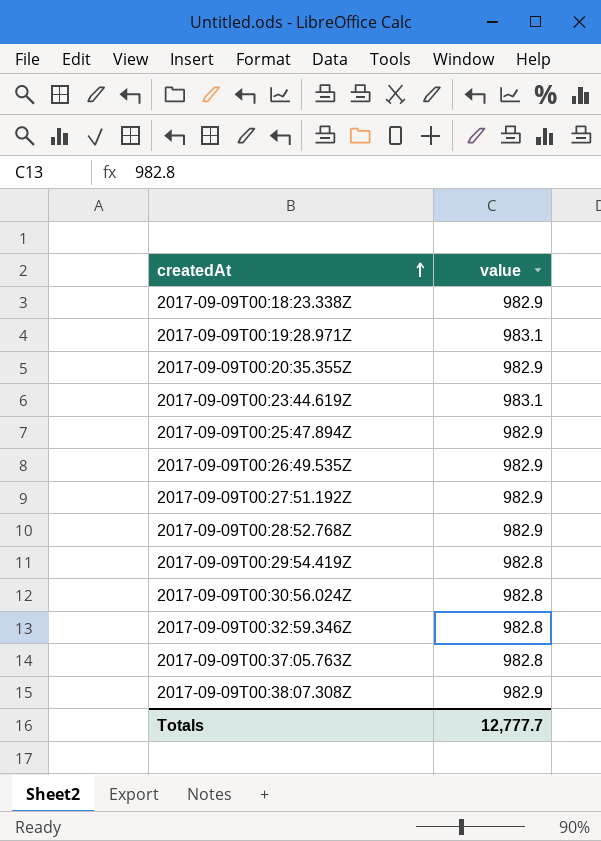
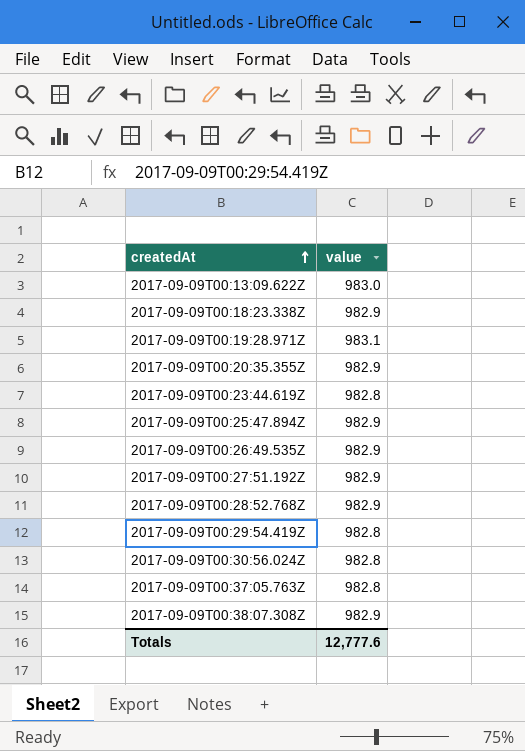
row 2017-09-09T00:32:59.346Z: 982.8 -> none
row 2017-09-09T00:13:09.622Z: none -> 983.0
2017-09-09T00:23:44.619Z | value: 983.1 -> 982.8
Totals | value: 12,777.7 -> 12,777.6

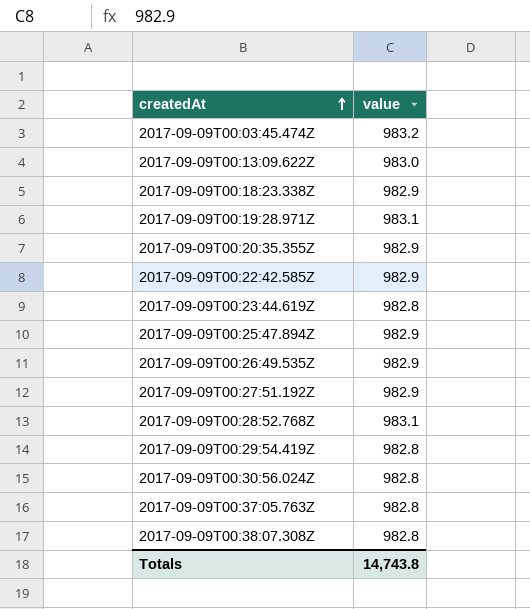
row 2017-09-09T00:03:45.474Z: none -> 983.2
row 2017-09-09T00:22:42.585Z: none -> 982.9
2017-09-09T00:28:52.768Z | value: 982.9 -> 983.1
2017-09-09T00:38:07.308Z | value: 982.9 -> 982.8
Totals | value: 12,777.6 -> 14,743.8

